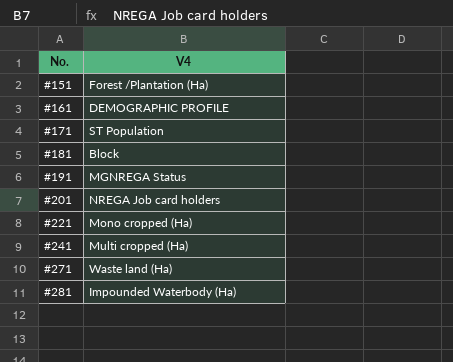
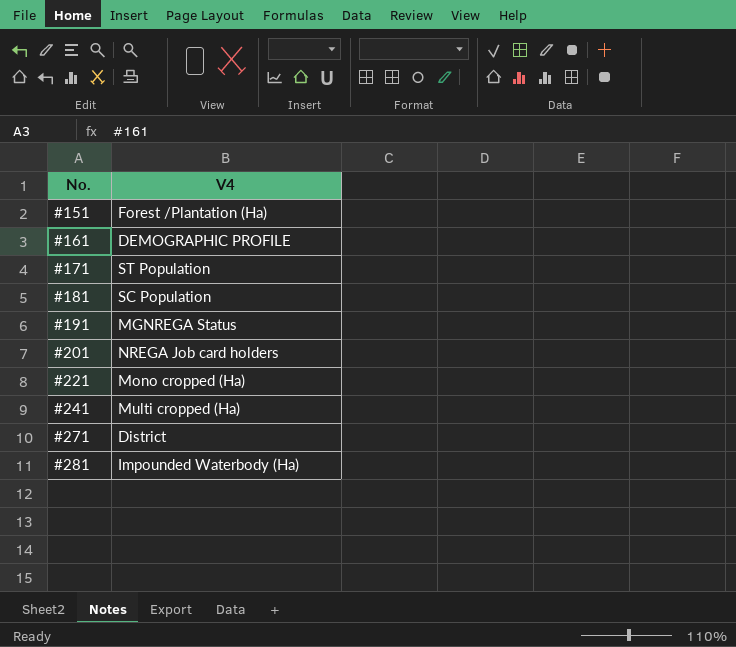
#181 | V4: Block -> SC Population
#271 | V4: Waste land (Ha) -> District

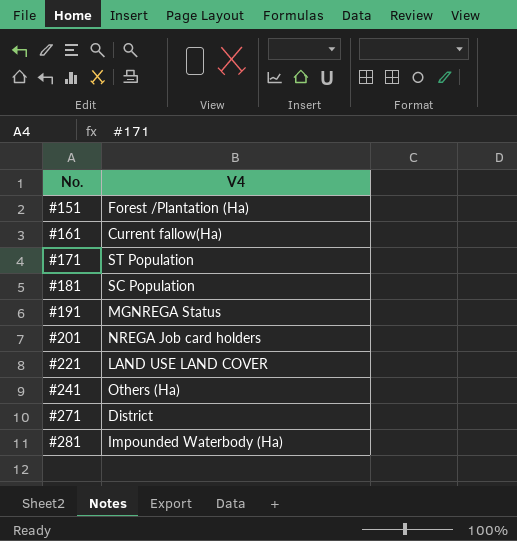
#161 | V4: DEMOGRAPHIC PROFILE -> Current fallow(Ha)
#221 | V4: Mono cropped (Ha) -> LAND USE LAND COVER
#241 | V4: Multi cropped (Ha) -> Others (Ha)

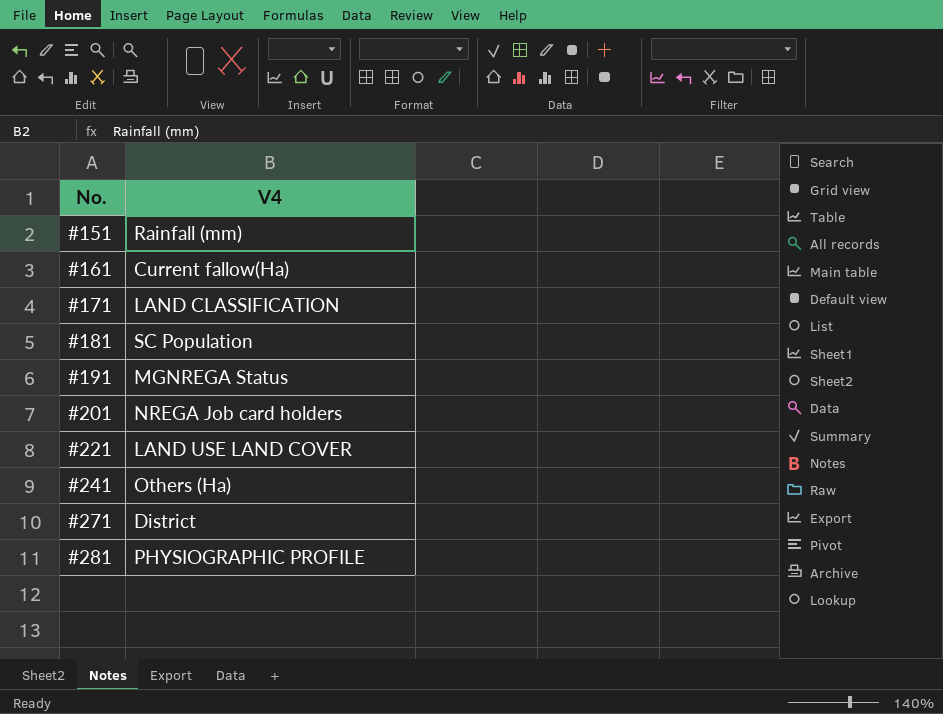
#151 | V4: Forest /Plantation (Ha) -> Rainfall (mm)
#171 | V4: ST Population -> LAND CLASSIFICATION
#281 | V4: Impounded Waterbody (Ha) -> PHYSIOGRAPHIC PROFILE

